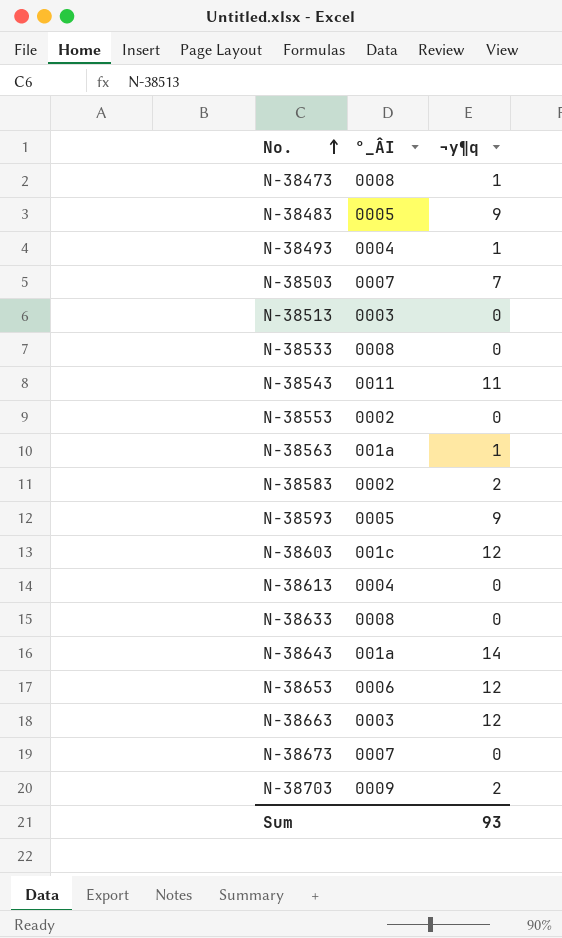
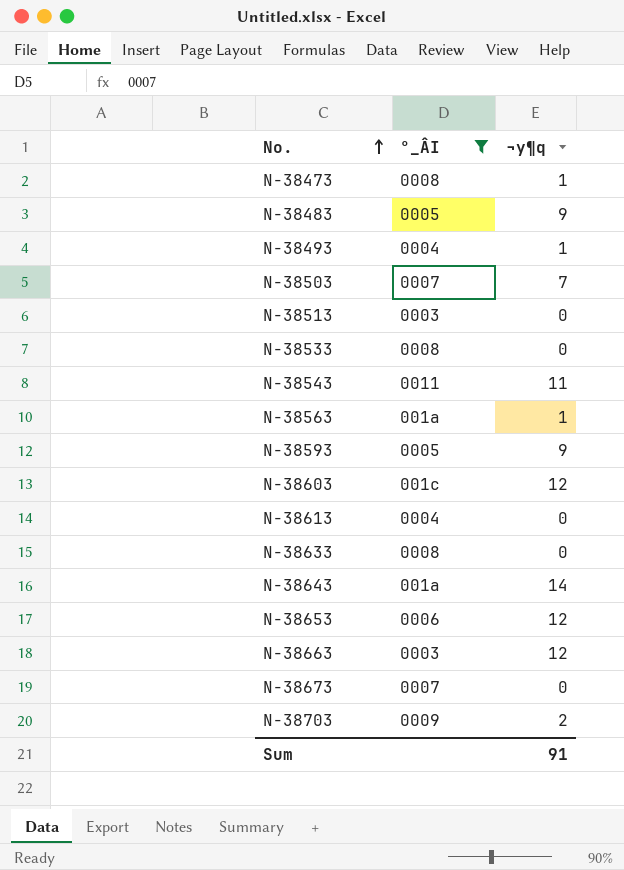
filter: none -> °_ÂI != 0002
Sum | ¬y¶q: 93 -> 91

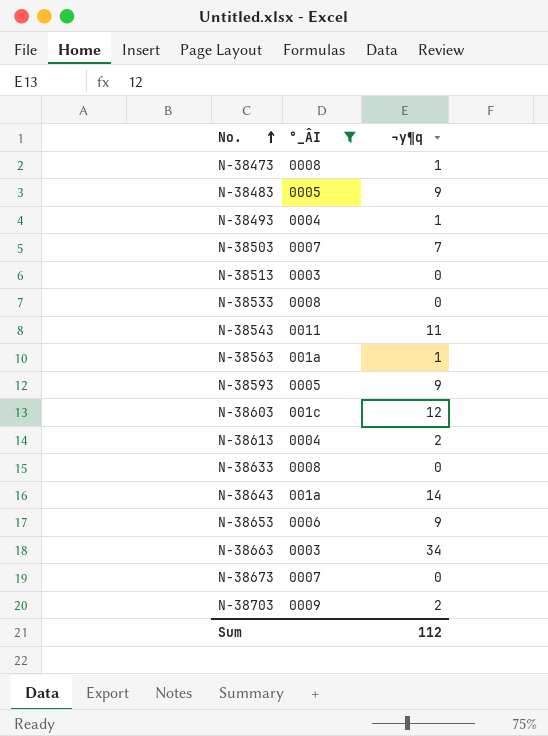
N-38613 | ¬y¶q: 0 -> 2
N-38653 | ¬y¶q: 12 -> 9
N-38663 | ¬y¶q: 12 -> 34
Sum | ¬y¶q: 91 -> 112

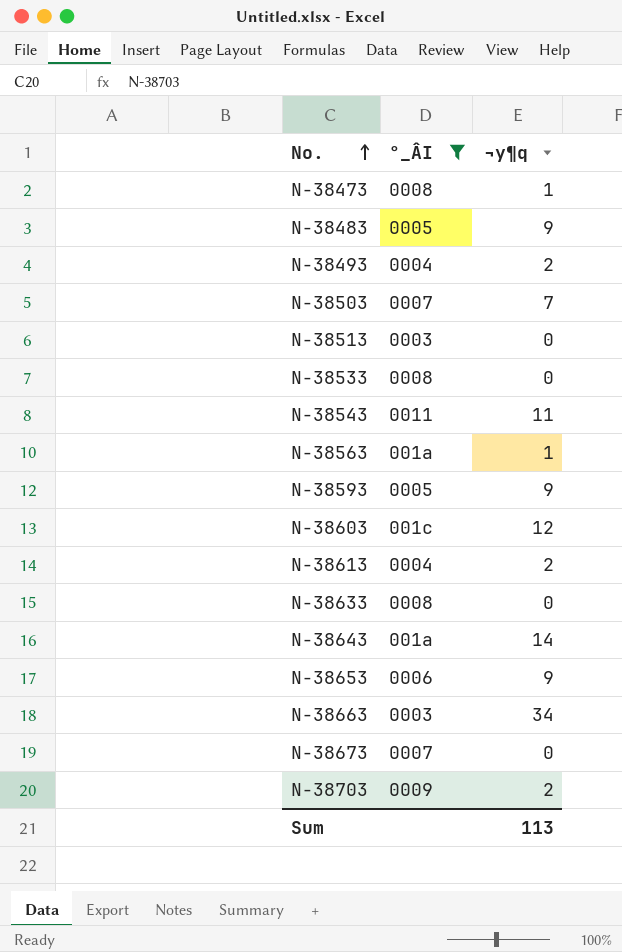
N-38493 | ¬y¶q: 1 -> 2
Sum | ¬y¶q: 112 -> 113

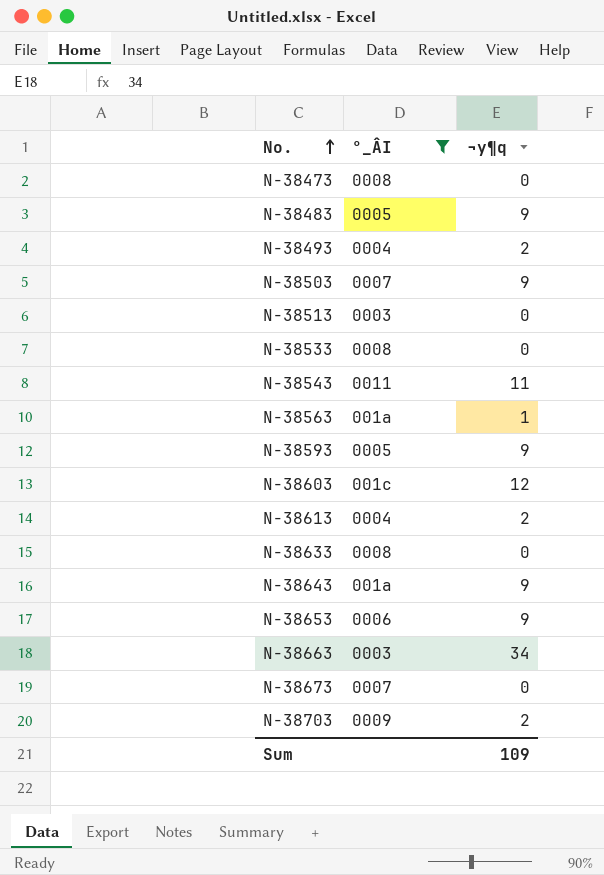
N-38473 | ¬y¶q: 1 -> 0
N-38503 | ¬y¶q: 7 -> 9
N-38643 | ¬y¶q: 14 -> 9
Sum | ¬y¶q: 113 -> 109

